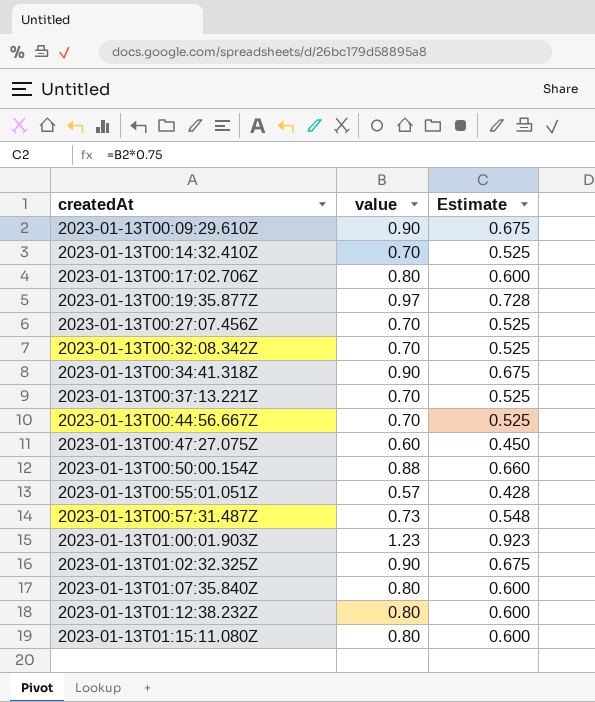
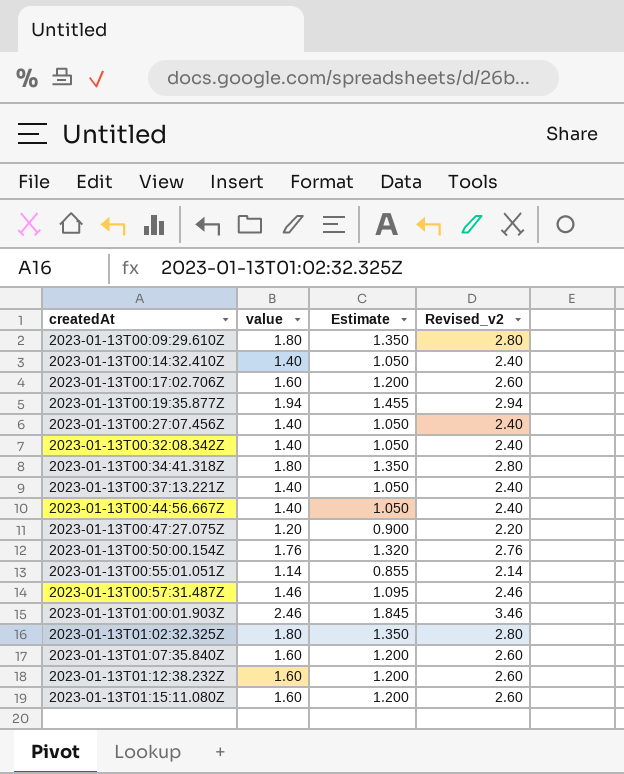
column Revised_v2 | formula: none -> [value] + 1
2023-01-13T00:09:29.610Z | value: 0.90 -> 1.80
2023-01-13T00:09:29.610Z | Estimate: 0.675 -> 1.350
2023-01-13T00:14:32.410Z | value: 0.70 -> 1.40
2023-01-13T00:14:32.410Z | Estimate: 0.525 -> 1.050
2023-01-13T00:17:02.706Z | value: 0.80 -> 1.60
2023-01-13T00:17:02.706Z | Estimate: 0.600 -> 1.200
2023-01-13T00:19:35.877Z | value: 0.97 -> 1.94
2023-01-13T00:19:35.877Z | Estimate: 0.728 -> 1.455
2023-01-13T00:27:07.456Z | value: 0.70 -> 1.40
2023-01-13T00:27:07.456Z | Estimate: 0.525 -> 1.050
2023-01-13T00:32:08.342Z | value: 0.70 -> 1.40
2023-01-13T00:32:08.342Z | Estimate: 0.525 -> 1.050
2023-01-13T00:34:41.318Z | value: 0.90 -> 1.80
2023-01-13T00:34:41.318Z | Estimate: 0.675 -> 1.350
2023-01-13T00:37:13.221Z | value: 0.70 -> 1.40
2023-01-13T00:37:13.221Z | Estimate: 0.525 -> 1.050
2023-01-13T00:44:56.667Z | value: 0.70 -> 1.40
2023-01-13T00:44:56.667Z | Estimate: 0.525 -> 1.050
2023-01-13T00:47:27.075Z | value: 0.60 -> 1.20
2023-01-13T00:47:27.075Z | Estimate: 0.450 -> 0.900
2023-01-13T00:50:00.154Z | value: 0.88 -> 1.76
2023-01-13T00:50:00.154Z | Estimate: 0.660 -> 1.320
2023-01-13T00:55:01.051Z | value: 0.57 -> 1.14
2023-01-13T00:55:01.051Z | Estimate: 0.428 -> 0.855
2023-01-13T00:57:31.487Z | value: 0.73 -> 1.46
2023-01-13T00:57:31.487Z | Estimate: 0.548 -> 1.095
2023-01-13T01:00:01.903Z | value: 1.23 -> 2.46
2023-01-13T01:00:01.903Z | Estimate: 0.923 -> 1.845
2023-01-13T01:02:32.325Z | value: 0.90 -> 1.80
2023-01-13T01:02:32.325Z | Estimate: 0.675 -> 1.350
2023-01-13T01:07:35.840Z | value: 0.80 -> 1.60
2023-01-13T01:07:35.840Z | Estimate: 0.600 -> 1.200
2023-01-13T01:12:38.232Z | value: 0.80 -> 1.60
2023-01-13T01:12:38.232Z | Estimate: 0.600 -> 1.200
2023-01-13T01:15:11.080Z | value: 0.80 -> 1.60
2023-01-13T01:15:11.080Z | Estimate: 0.600 -> 1.200

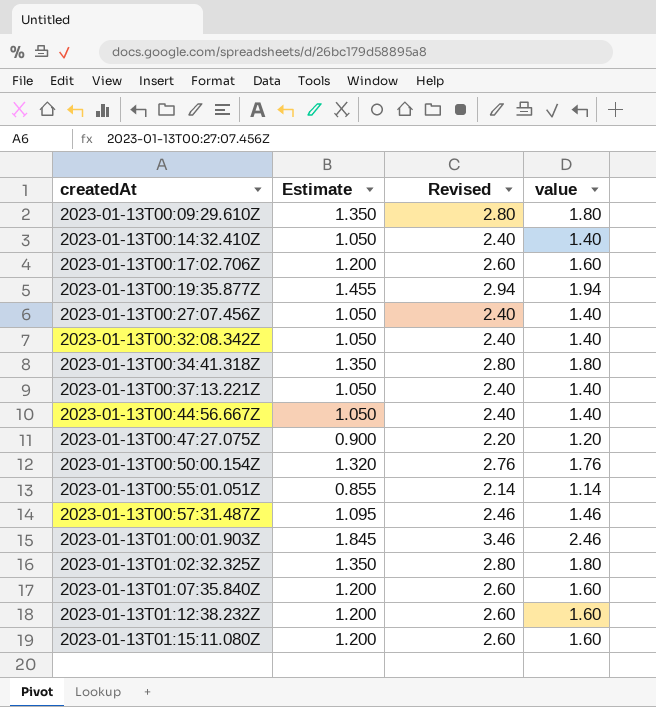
column name: Revised_v2 -> Revised
column value | position: 2 -> 4

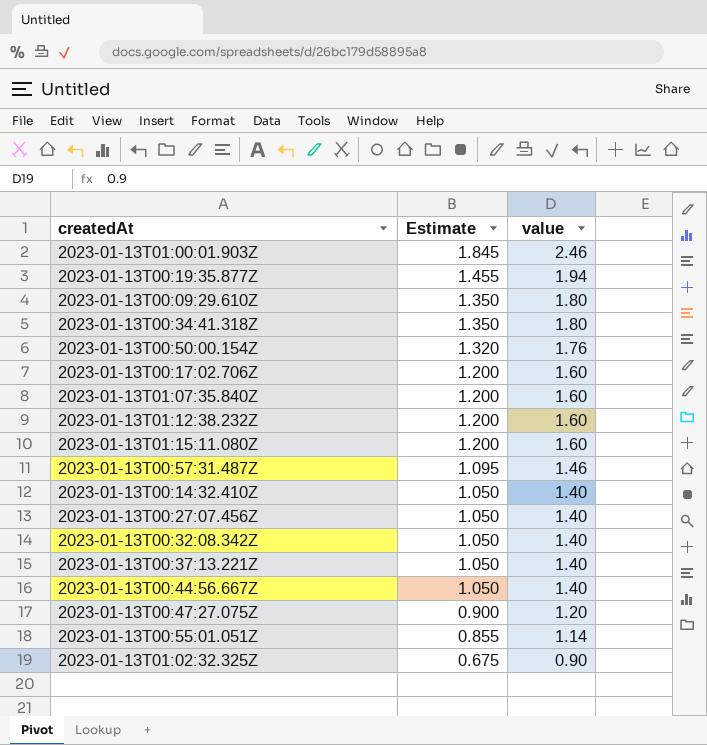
row order: createdAt ascending -> Estimate descending
column Revised | formula: [value] + 1 -> none
2023-01-13T01:02:32.325Z | Estimate: 1.350 -> 0.675
2023-01-13T01:02:32.325Z | value: 1.80 -> 0.90

